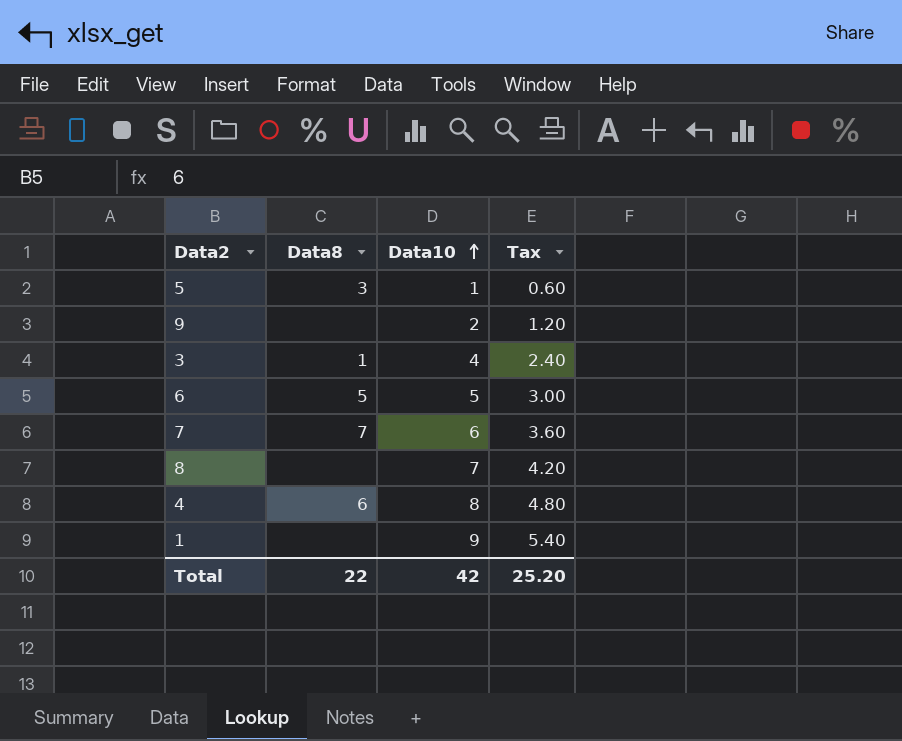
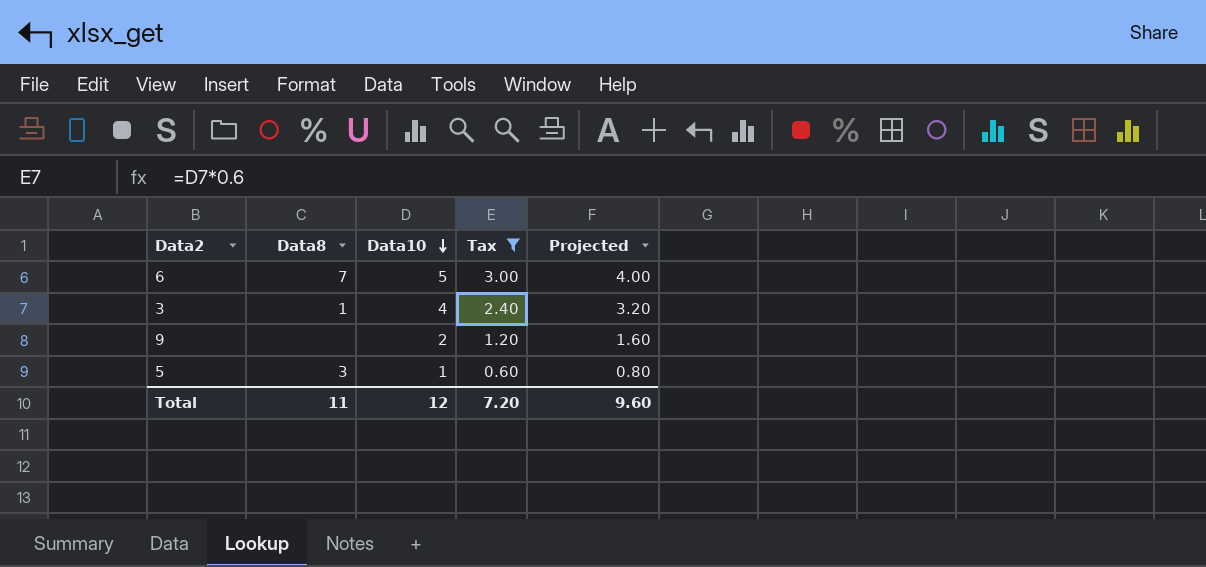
filter: none -> Tax <= 3.00
row order: Data10 ascending -> Data10 descending
column Projected | formula: none -> [Data10] * 0.8
6 | Data8: 5 -> 7
Total | Data8: 22 -> 11
Total | Data10: 42 -> 12
Total | Tax: 25.20 -> 7.20

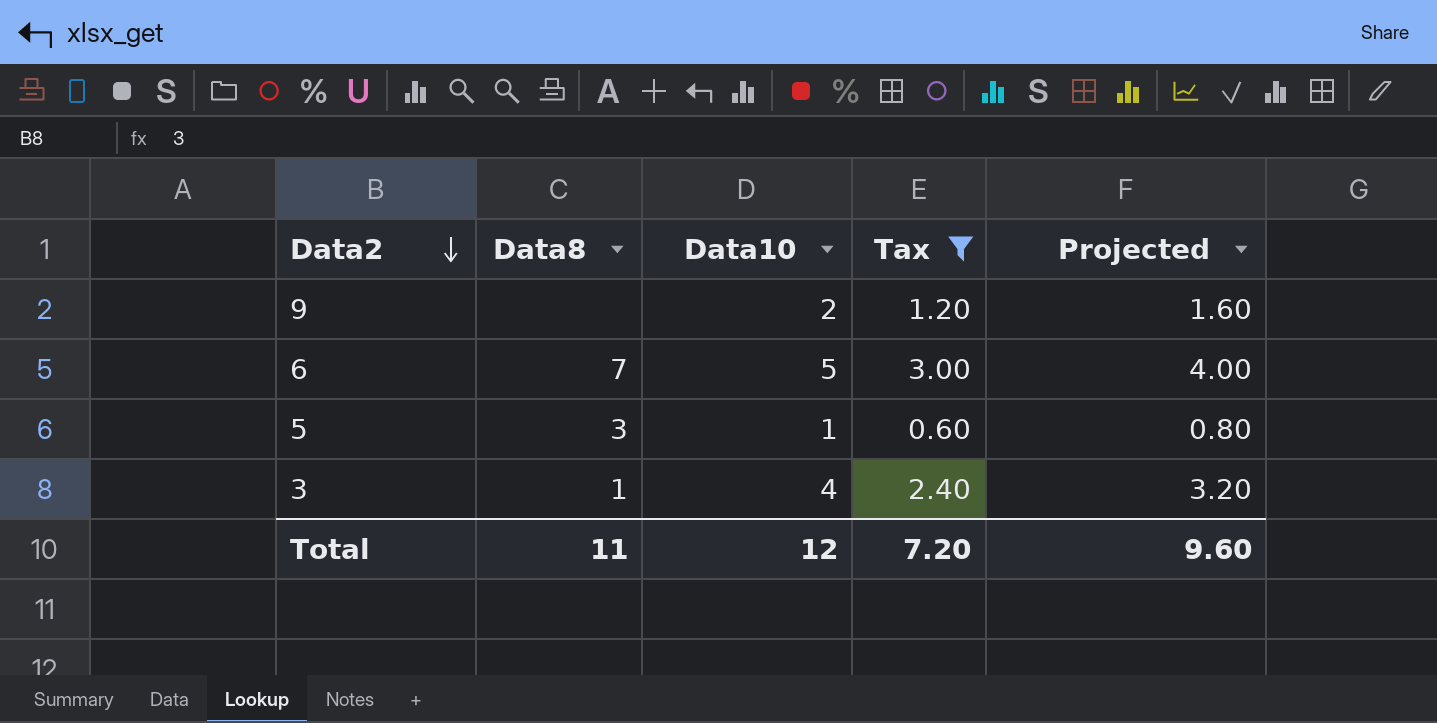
row order: Data10 descending -> Data2 descending

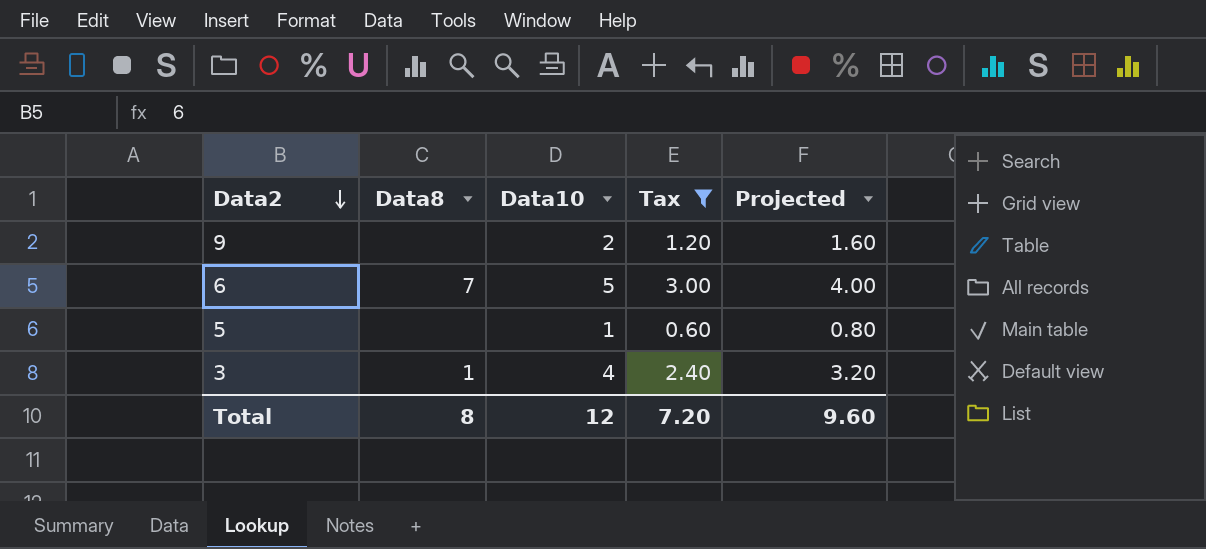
5 | Data8: 3 -> none
Total | Data8: 11 -> 8

